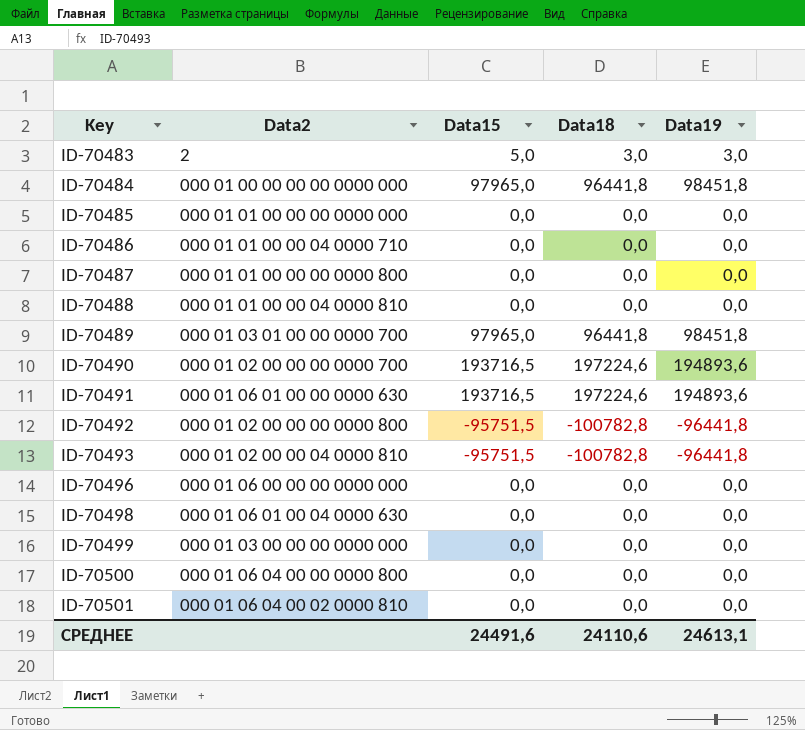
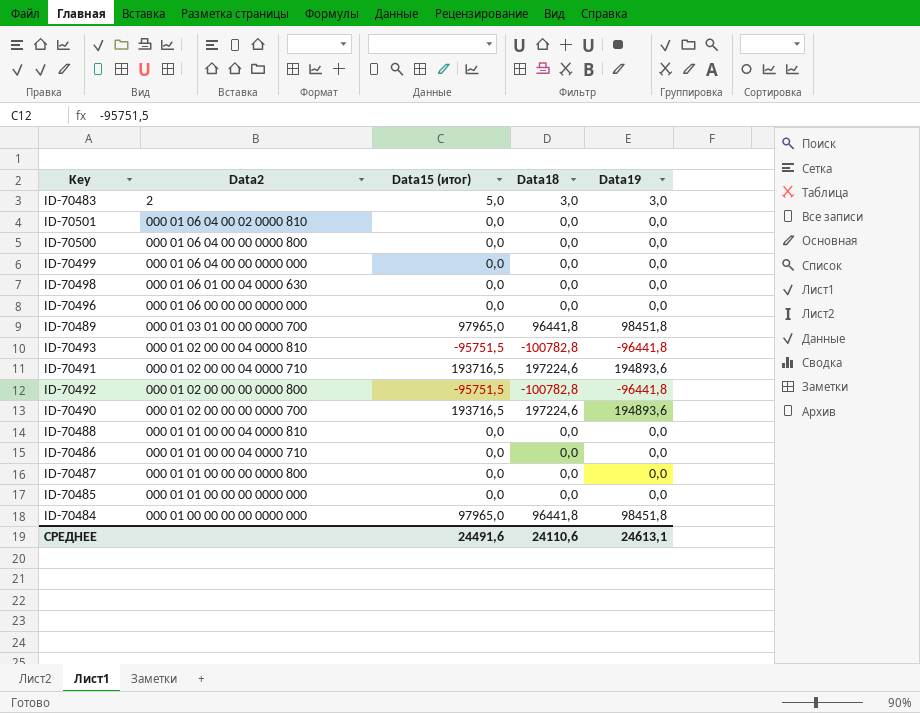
row order: Key ascending -> Data2 descending
column name: Data15 -> Data15 (итог)
ID-70499 | Data2: 000 01 03 00 00 00 0000 000 -> 000 01 06 04 00 00 0000 000
ID-70491 | Data2: 000 01 06 01 00 00 0000 630 -> 000 01 02 00 00 04 0000 710

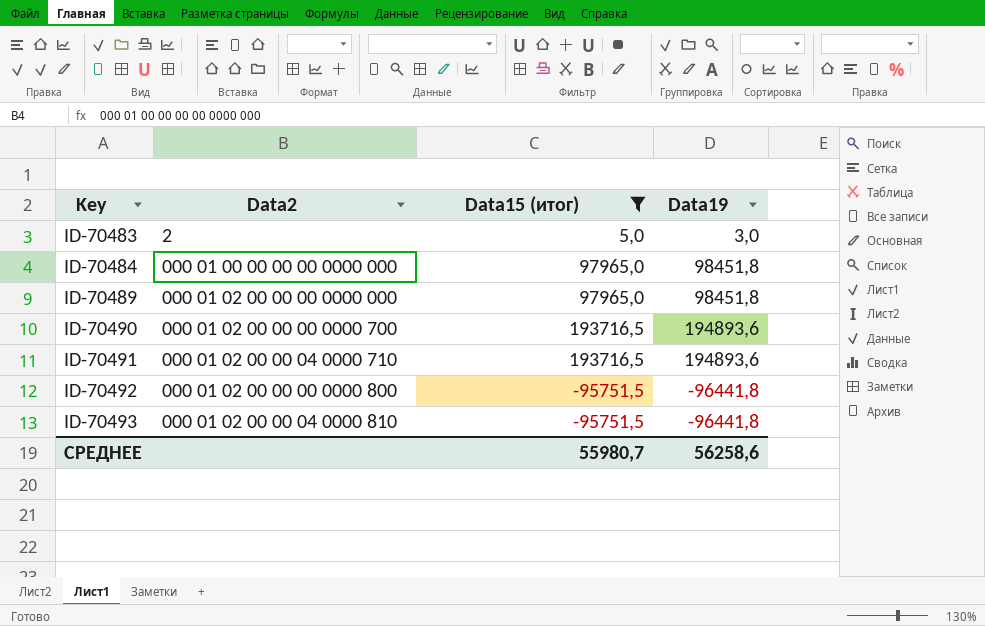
filter: none -> Data15 (итог) != 0,0
row order: Data2 descending -> Key ascending
column Data18 | position: 4 -> none
ID-70489 | Data2: 000 01 03 01 00 00 0000 700 -> 000 01 02 00 00 00 0000 000
СРЕДНЕЕ | Data15 (итог): 24491,6 -> 55980,7
СРЕДНЕЕ | Data19: 24613,1 -> 56258,6

